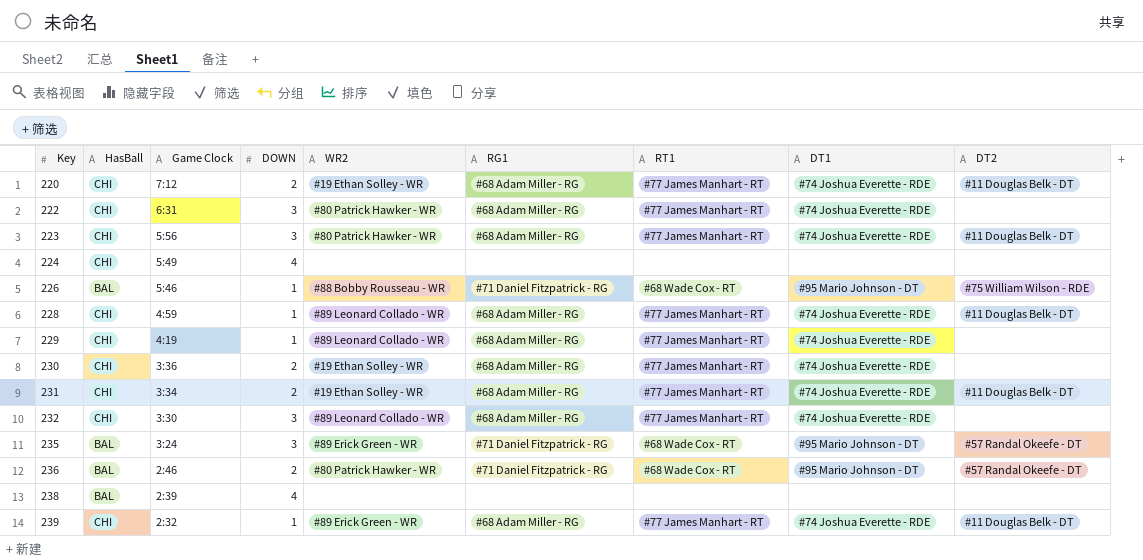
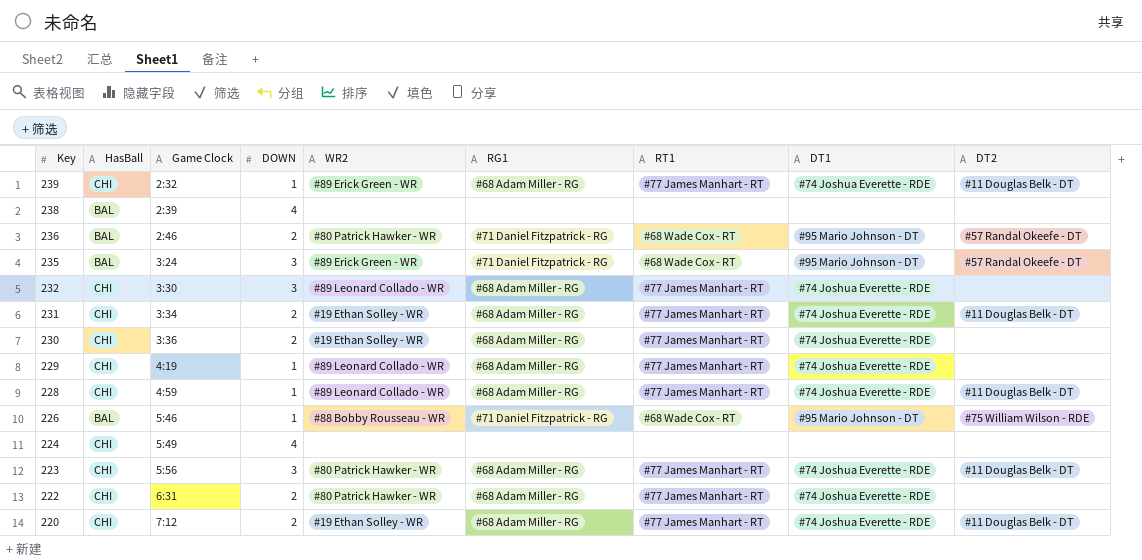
row order: Key ascending -> Key descending
222 | DOWN: 3 -> 2

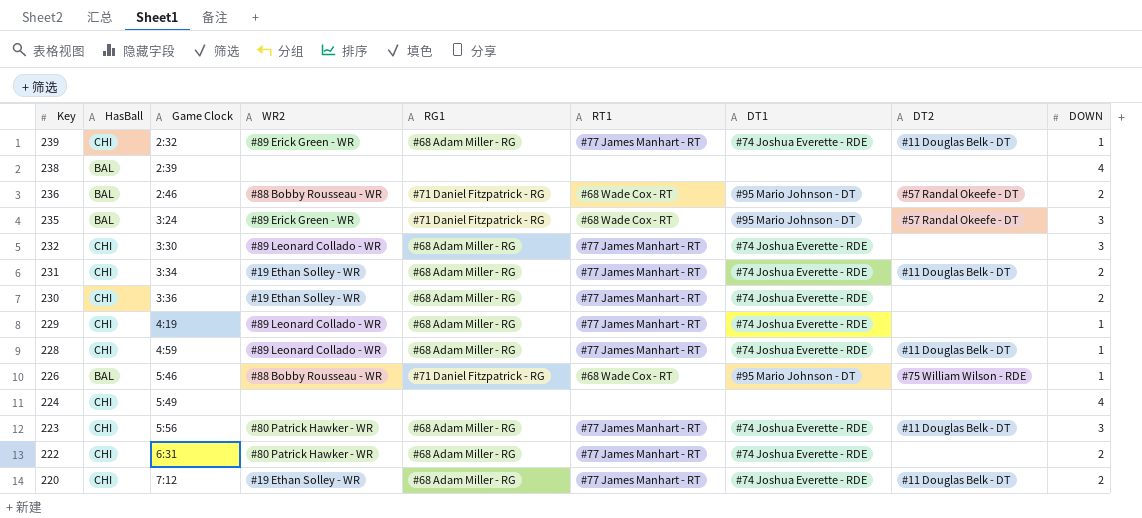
column DOWN | position: 4 -> 9
236 | WR2: #80 Patrick Hawker - WR -> #88 Bobby Rousseau - WR

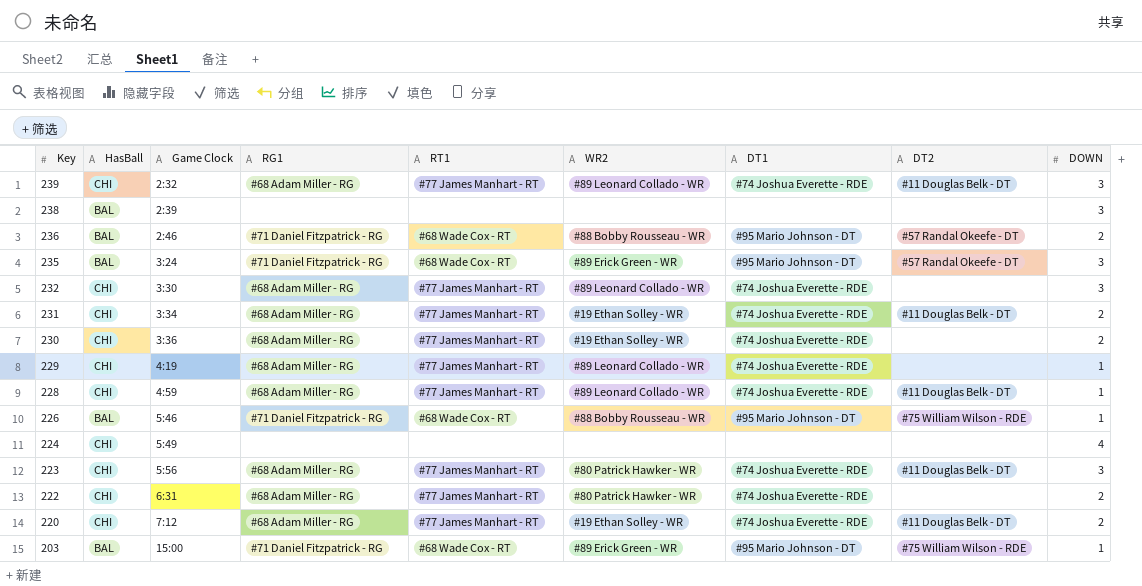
column WR2 | position: 4 -> 6
239 | WR2: #89 Erick Green - WR -> #89 Leonard Collado - WR
239 | DOWN: 1 -> 3
238 | DOWN: 4 -> 3
row 203: none -> BAL | 15:00 | #71 Daniel Fitzpatrick - RG | #68 Wade Cox - RT | #89 Erick Green - WR | #95 Mario Johnson - DT | #75 William Wilson - RDE | 1

